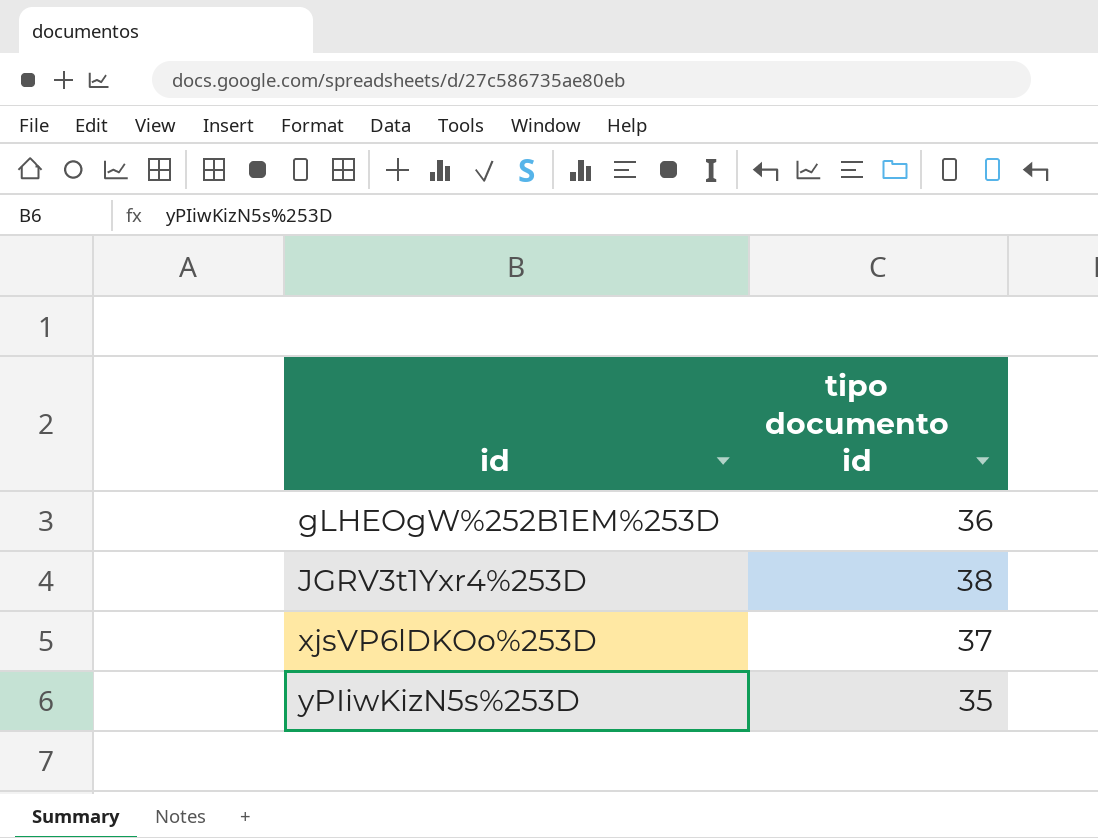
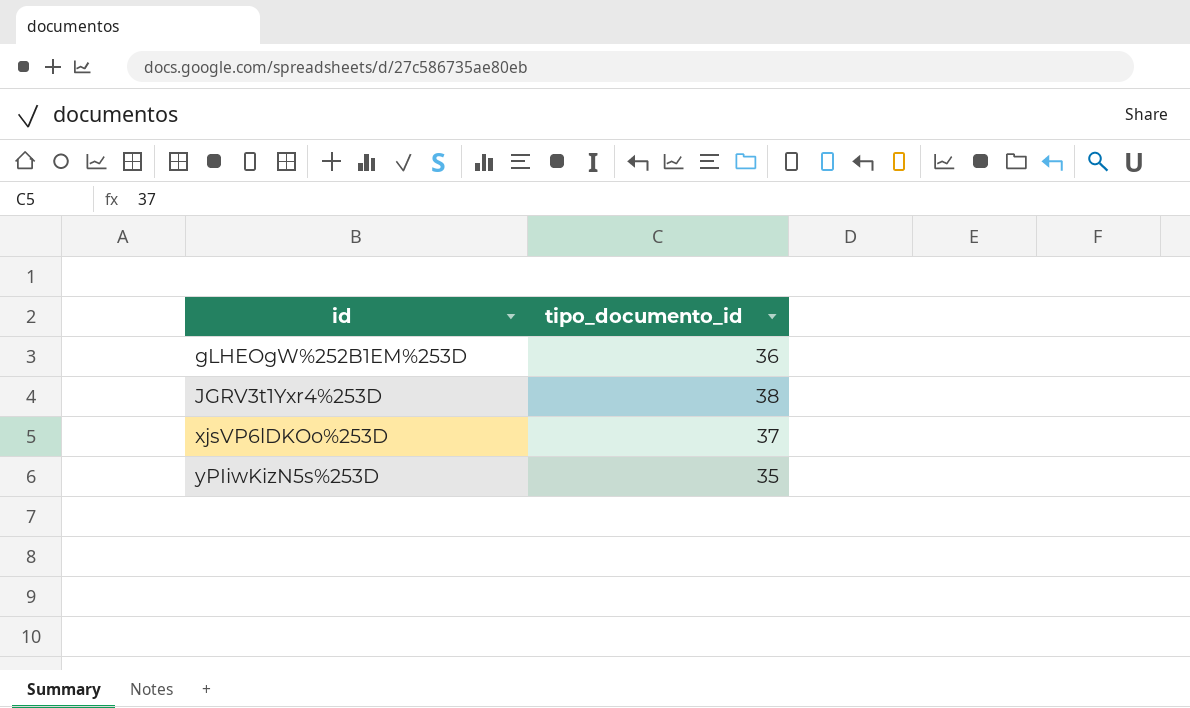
column name: tipo documento id -> tipo_documento_id

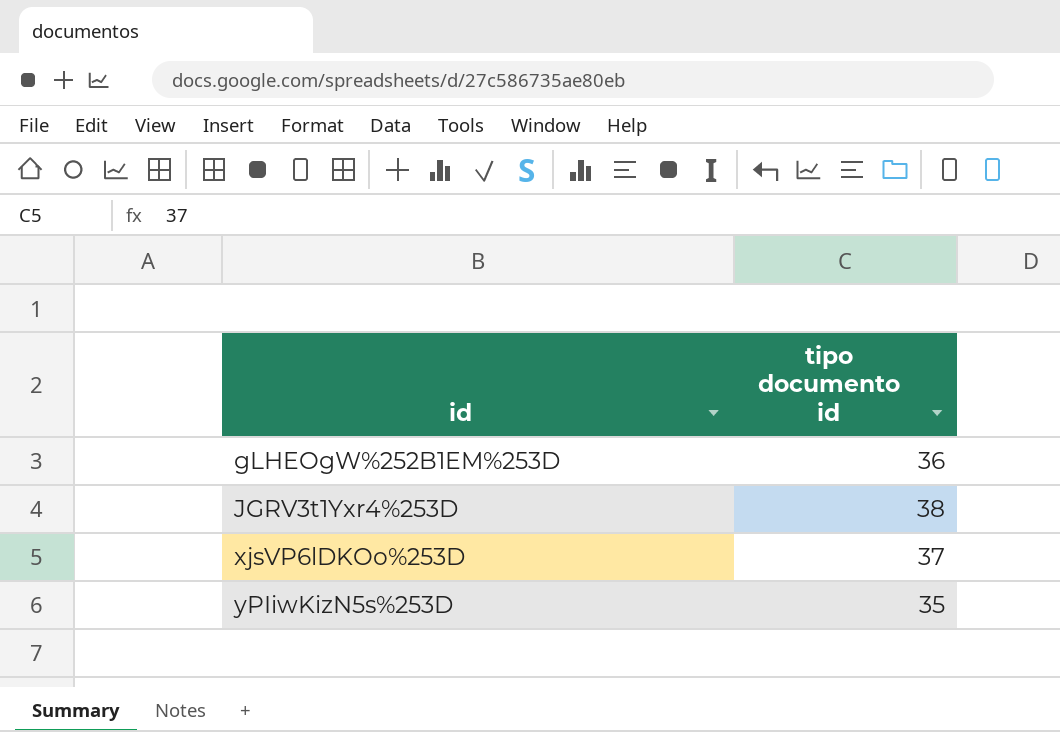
column name: tipo_documento_id -> tipo documento id

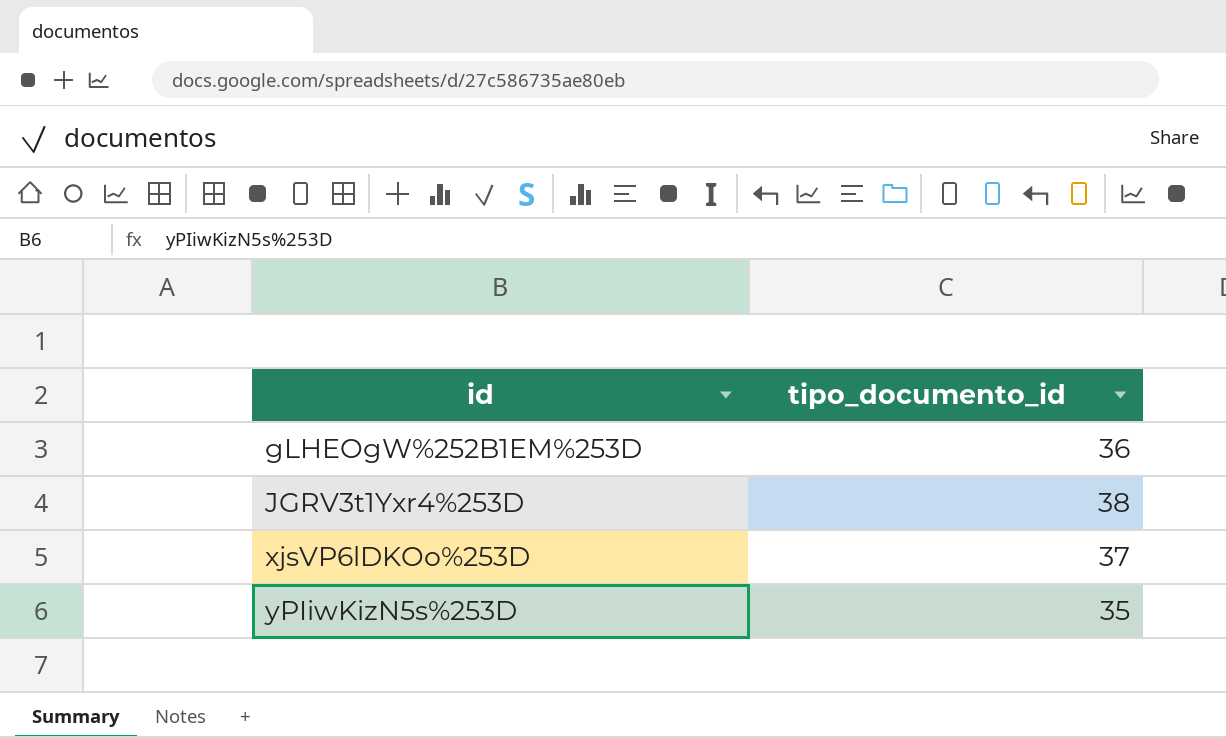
column name: tipo documento id -> tipo_documento_id

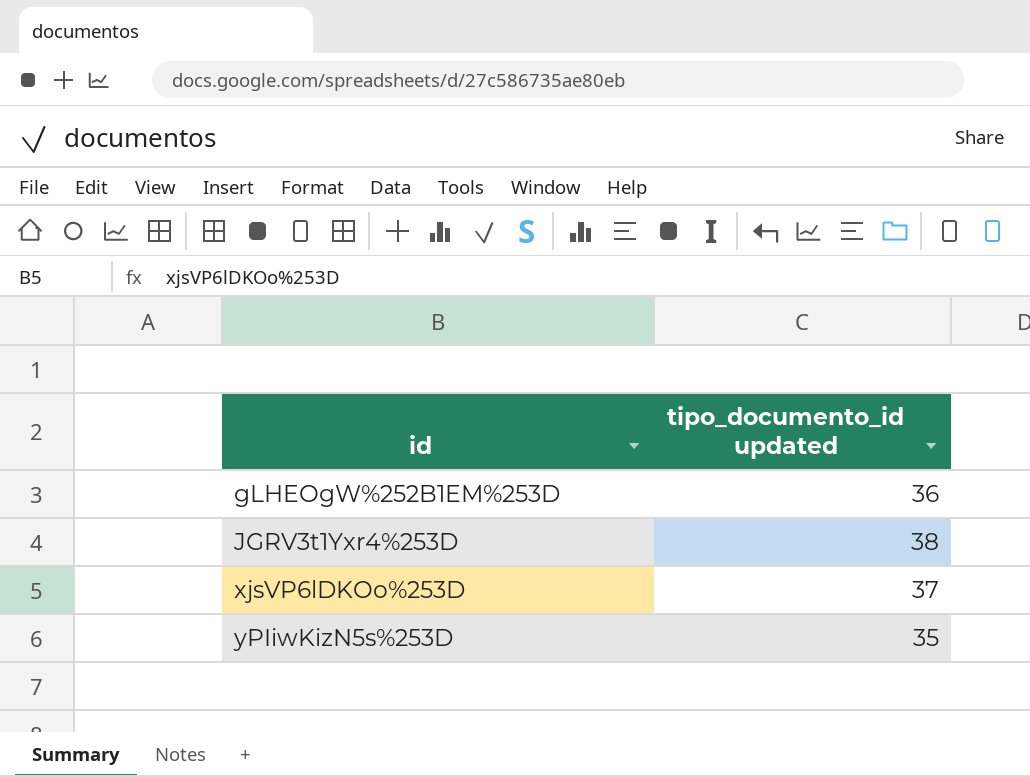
column name: tipo_documento_id -> tipo_documento_id updated

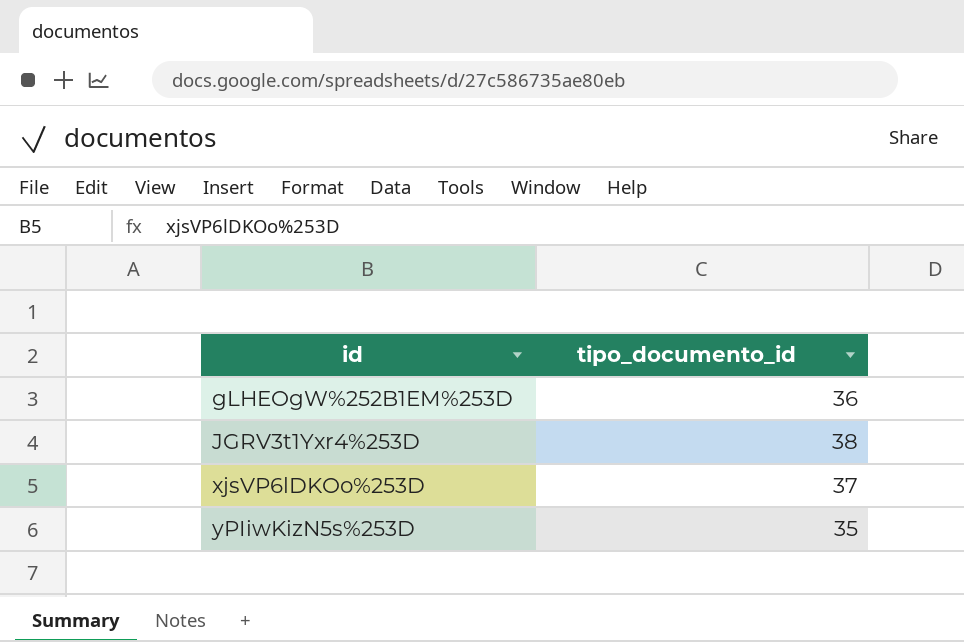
column name: tipo_documento_id updated -> tipo_documento_id

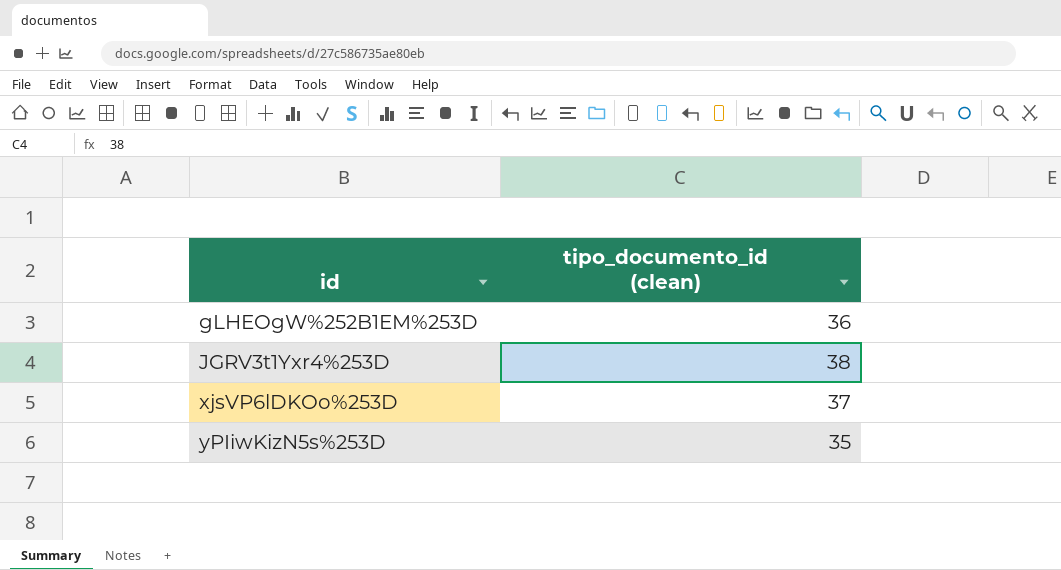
column name: tipo_documento_id -> tipo_documento_id (clean)

